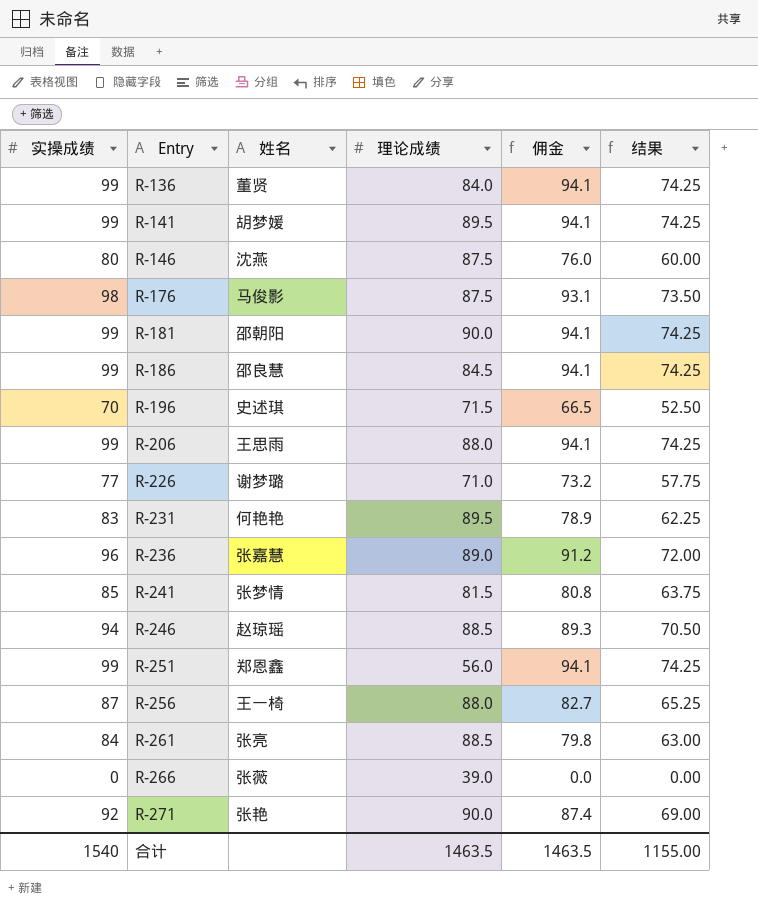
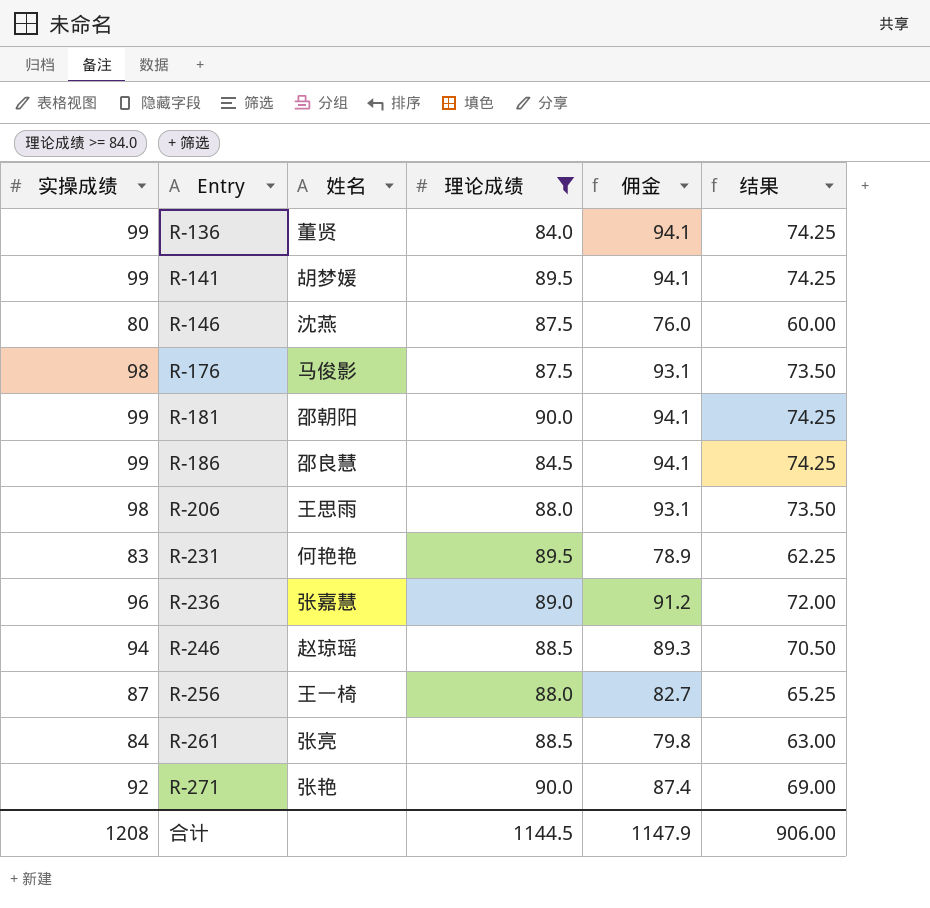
filter: none -> 理论成绩 >= 84.0
R-206 | 实操成绩: 99 -> 98
R-206 | 佣金: 94.1 -> 93.1
R-206 | 结果: 74.25 -> 73.50
合计 | 实操成绩: 1540 -> 1208
合计 | 理论成绩: 1463.5 -> 1144.5
合计 | 佣金: 1463.5 -> 1147.9
合计 | 结果: 1155.00 -> 906.00

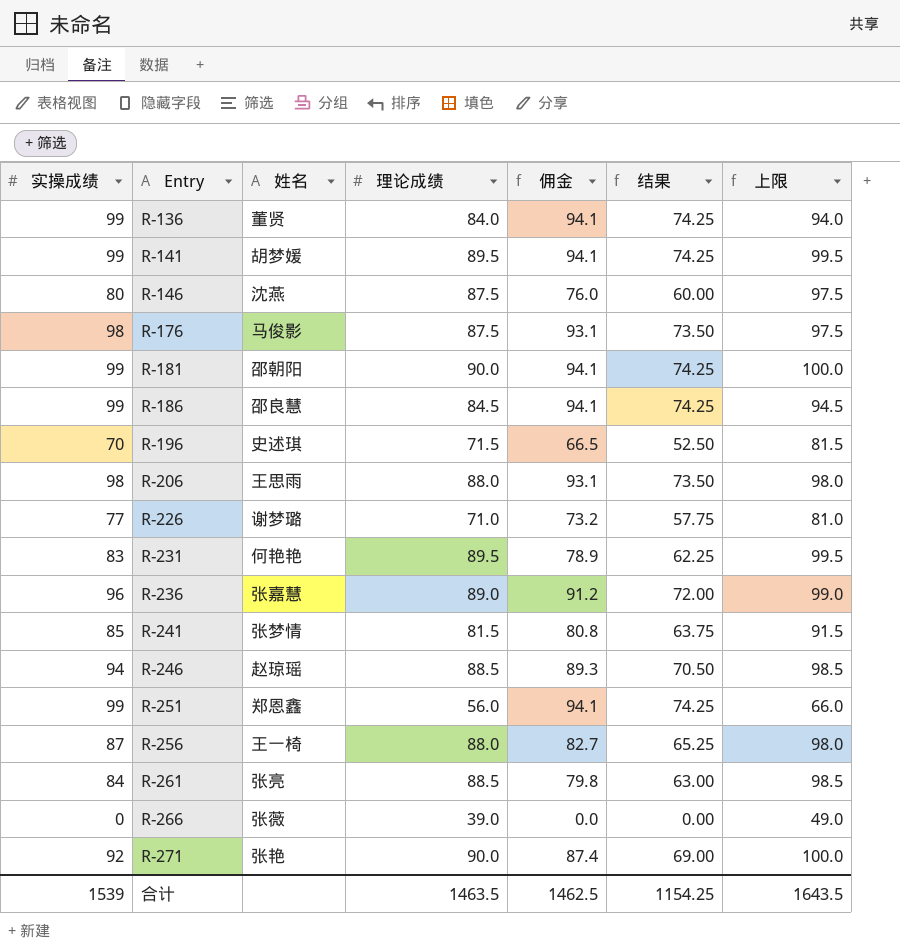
filter: 理论成绩 >= 84.0 -> none
column 上限 | formula: none -> [理论成绩] + 10
合计 | 实操成绩: 1208 -> 1539
合计 | 理论成绩: 1144.5 -> 1463.5
合计 | 佣金: 1147.9 -> 1462.5
合计 | 结果: 906.00 -> 1154.25

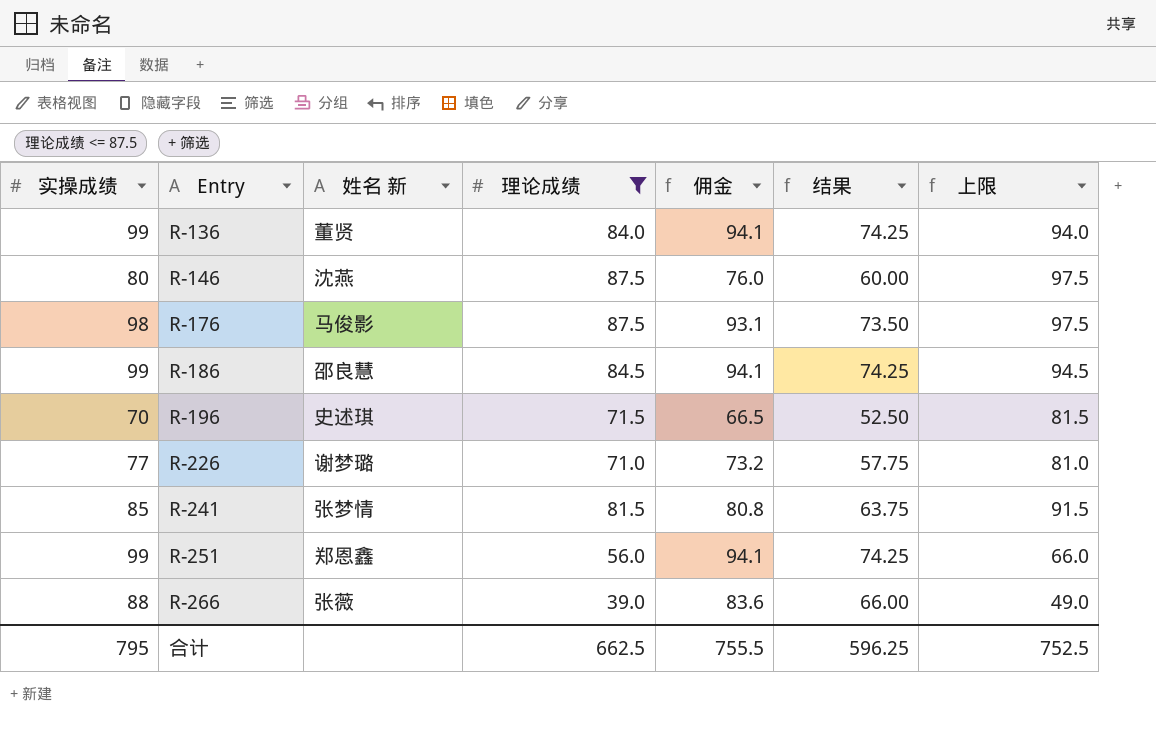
filter: none -> 理论成绩 <= 87.5
column name: 姓名 -> 姓名 新
R-266 | 实操成绩: 0 -> 88
R-266 | 佣金: 0.0 -> 83.6
R-266 | 结果: 0.00 -> 66.00
合计 | 实操成绩: 1539 -> 795
合计 | 理论成绩: 1463.5 -> 662.5
合计 | 佣金: 1462.5 -> 755.5
合计 | 结果: 1154.25 -> 596.25
合计 | 上限: 1643.5 -> 752.5

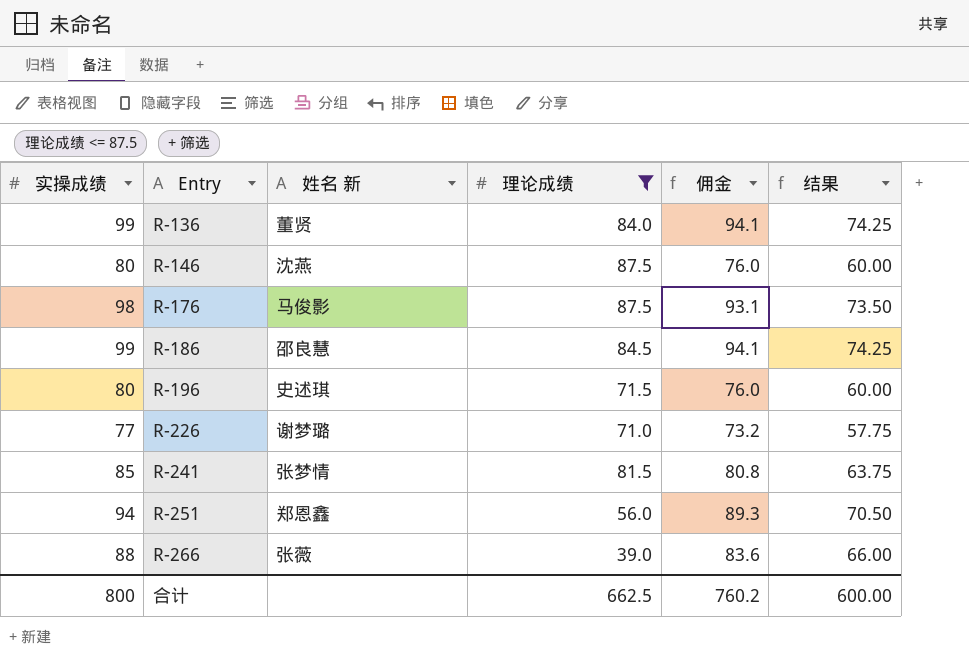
column 上限 | formula: [理论成绩] + 10 -> none
R-196 | 实操成绩: 70 -> 80
R-196 | 佣金: 66.5 -> 76.0
R-196 | 结果: 52.50 -> 60.00
R-251 | 实操成绩: 99 -> 94
R-251 | 佣金: 94.1 -> 89.3
R-251 | 结果: 74.25 -> 70.50
合计 | 实操成绩: 795 -> 800
合计 | 佣金: 755.5 -> 760.2
合计 | 结果: 596.25 -> 600.00

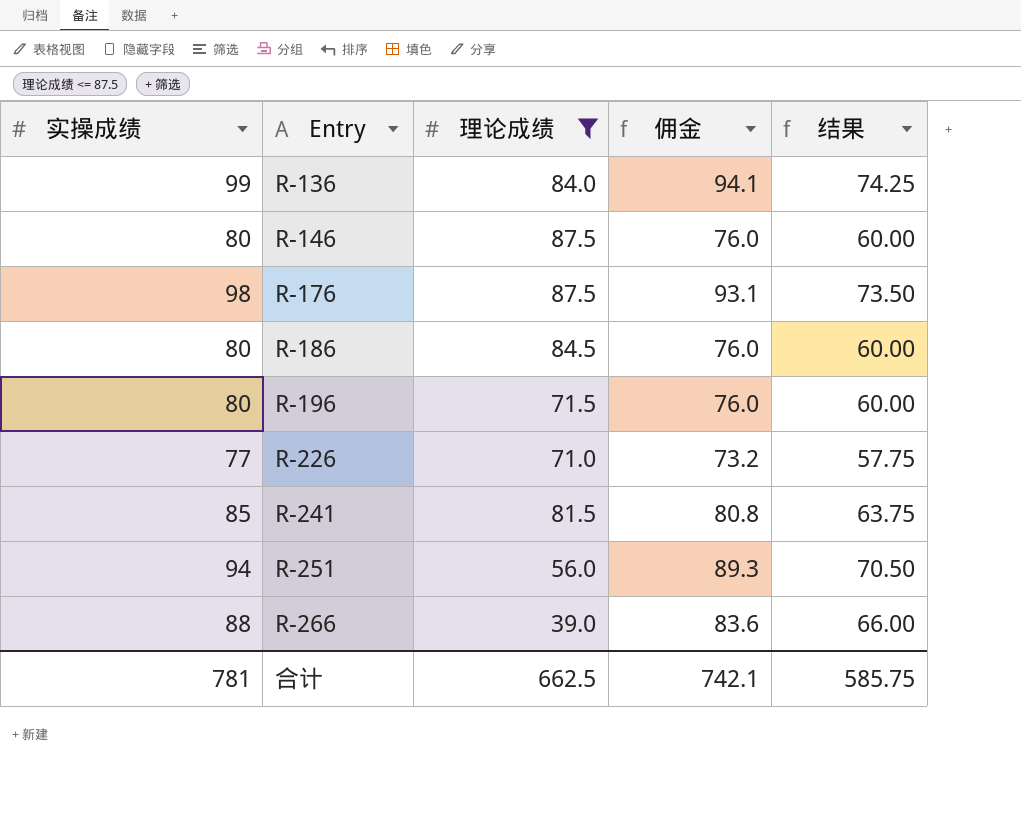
column 姓名 新 | position: 3 -> none
R-186 | 实操成绩: 99 -> 80
R-186 | 佣金: 94.1 -> 76.0
R-186 | 结果: 74.25 -> 60.00
合计 | 实操成绩: 800 -> 781
合计 | 佣金: 760.2 -> 742.1
合计 | 结果: 600.00 -> 585.75

